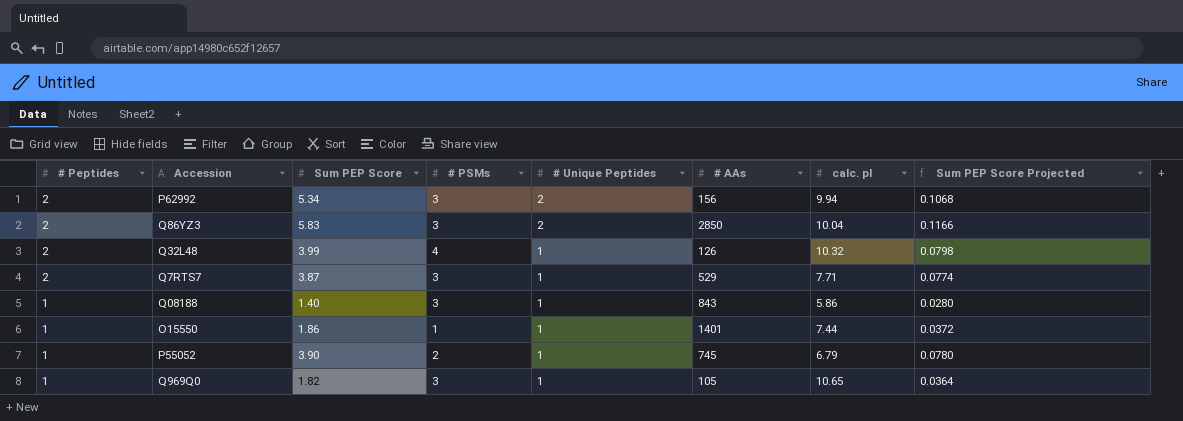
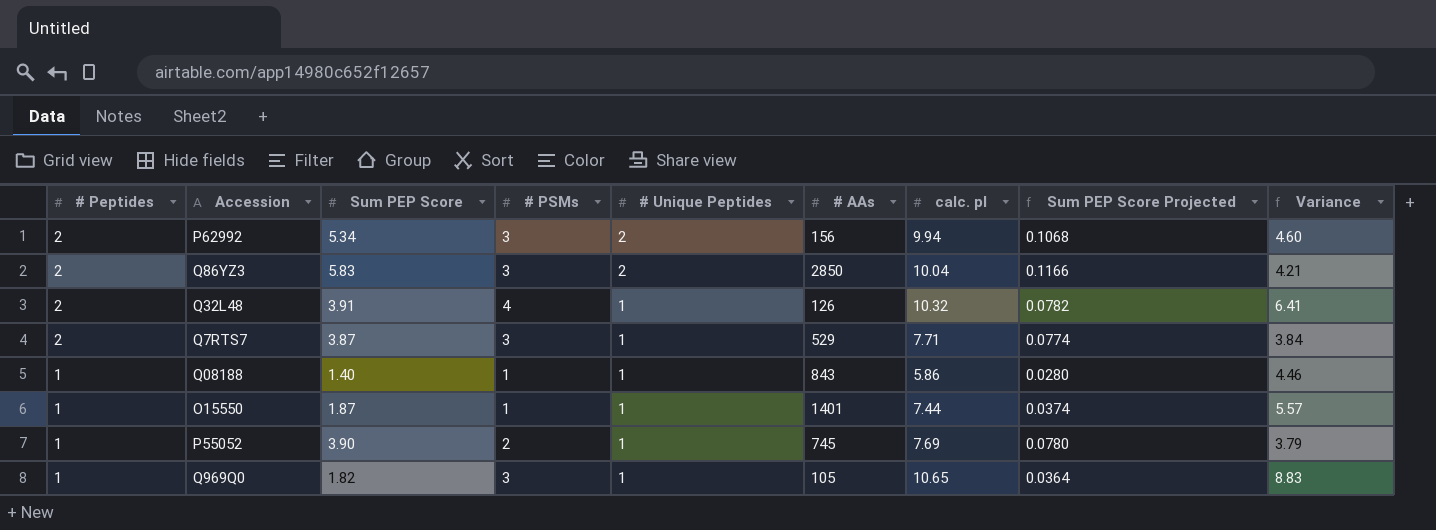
column Variance | formula: none -> [calc. pI] - [Sum PEP Score]
Q32L48 | Sum PEP Score: 3.99 -> 3.91
Q32L48 | Sum PEP Score Projected: 0.0798 -> 0.0782
Q08188 | # PSMs: 3 -> 1
O15550 | Sum PEP Score: 1.86 -> 1.87
O15550 | Sum PEP Score Projected: 0.0372 -> 0.0374
P55052 | calc. pI: 6.79 -> 7.69

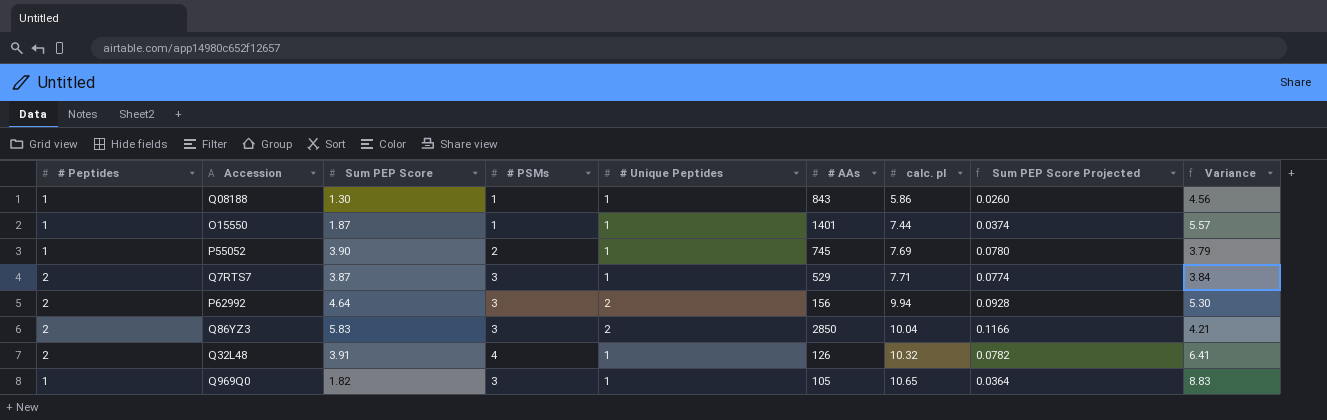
row order: # Peptides descending -> calc. pI ascending
Q08188 | Sum PEP Score: 1.40 -> 1.30
Q08188 | Sum PEP Score Projected: 0.0280 -> 0.0260
Q08188 | Variance: 4.46 -> 4.56
P62992 | Sum PEP Score: 5.34 -> 4.64
P62992 | Sum PEP Score Projected: 0.1068 -> 0.0928
P62992 | Variance: 4.60 -> 5.30

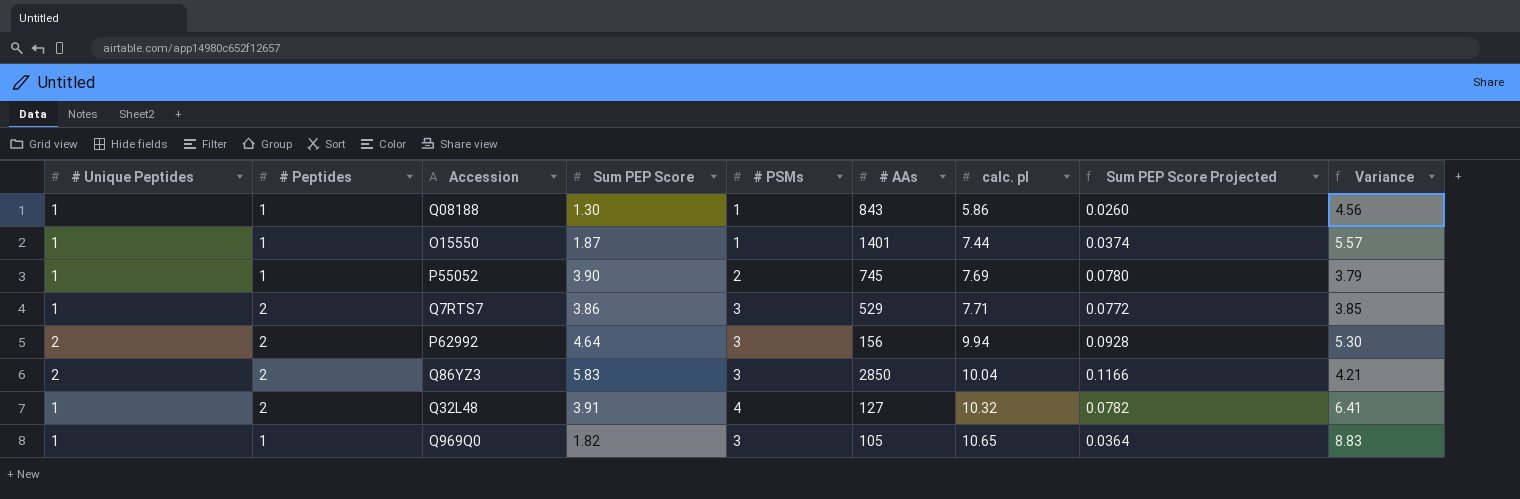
column # Unique Peptides | position: 5 -> 1
Q7RTS7 | Sum PEP Score: 3.87 -> 3.86
Q7RTS7 | Sum PEP Score Projected: 0.0774 -> 0.0772
Q7RTS7 | Variance: 3.84 -> 3.85
Q32L48 | # AAs: 126 -> 127

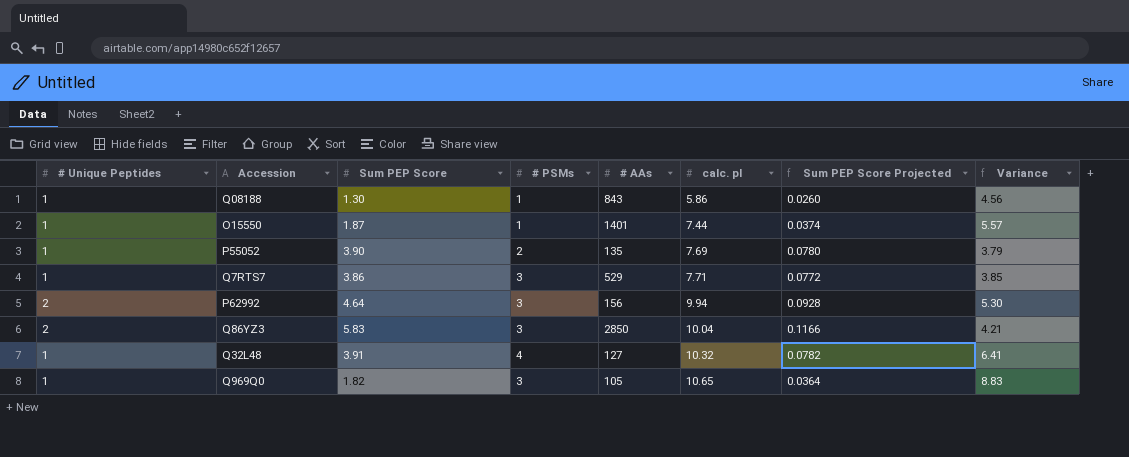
column # Peptides | position: 2 -> none
P55052 | # AAs: 745 -> 135

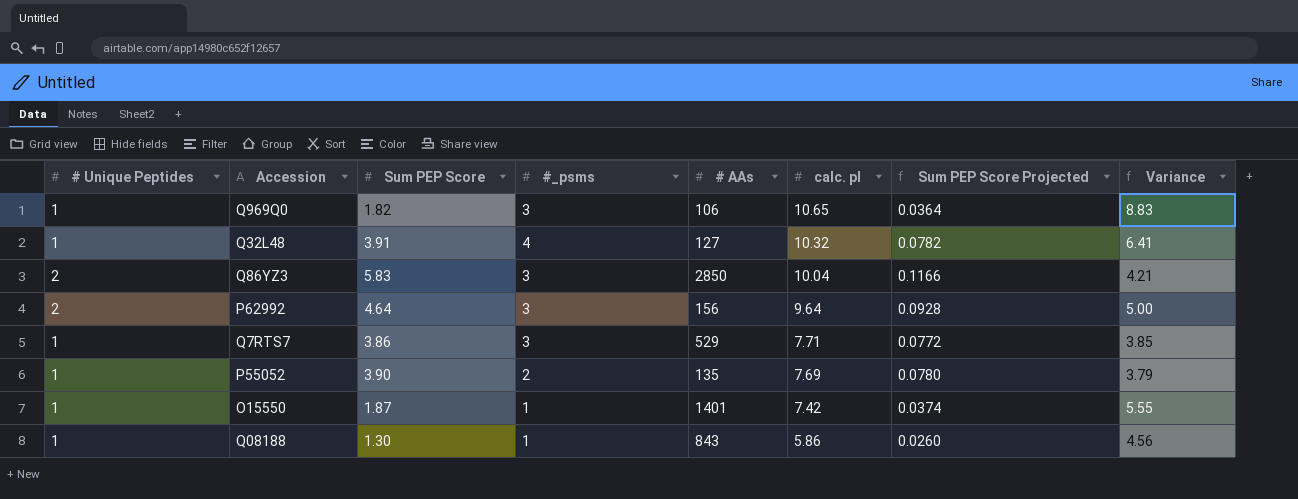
row order: calc. pI ascending -> calc. pI descending
column name: # PSMs -> #_psms
Q969Q0 | # AAs: 105 -> 106
P62992 | calc. pI: 9.94 -> 9.64
P62992 | Variance: 5.30 -> 5.00
O15550 | calc. pI: 7.44 -> 7.42
O15550 | Variance: 5.57 -> 5.55

